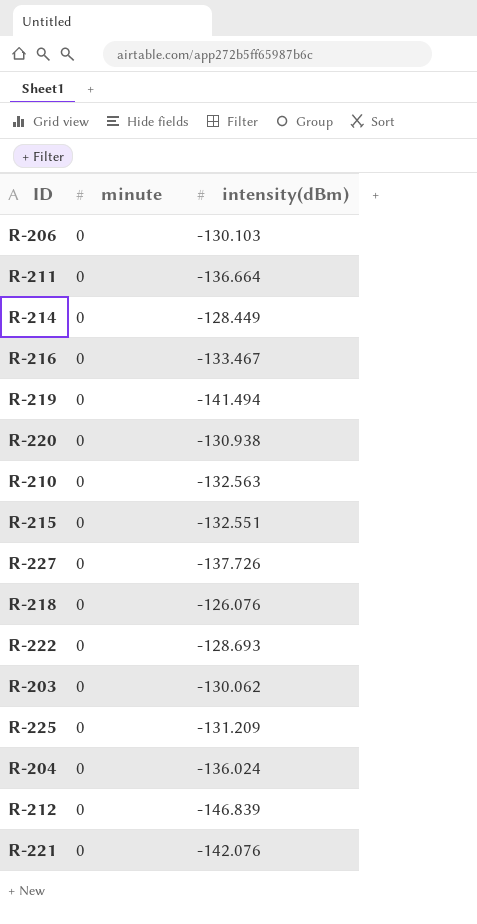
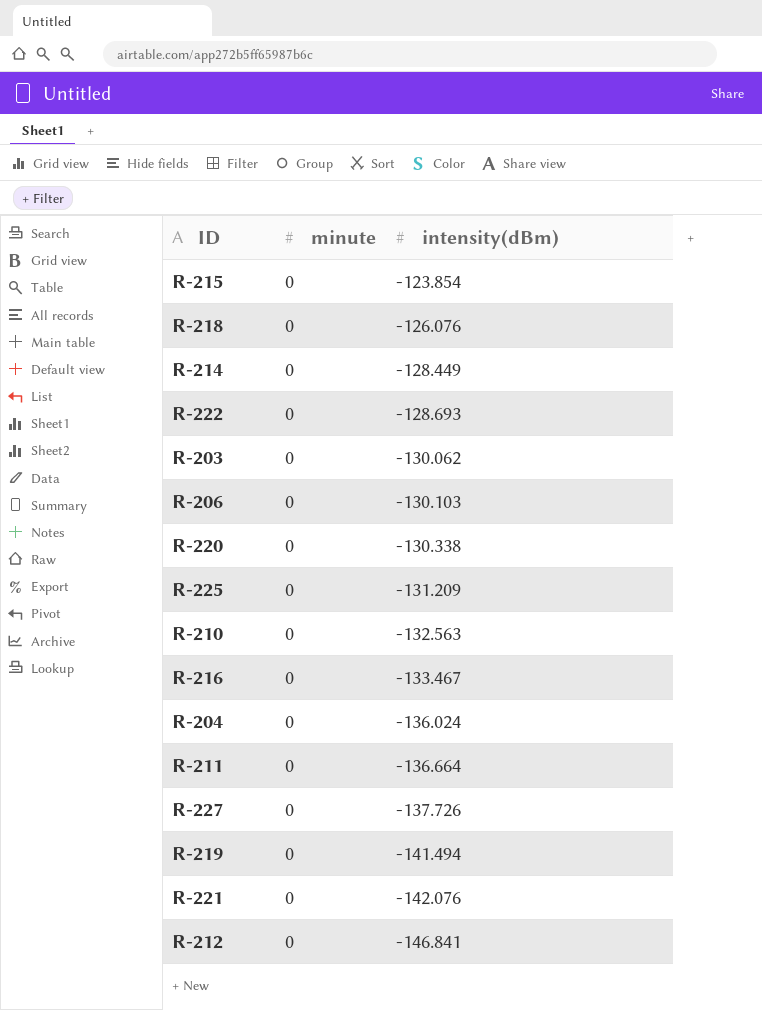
row order: none -> intensity(dBm) descending
R-215 | intensity(dBm): -132.551 -> -123.854
R-220 | intensity(dBm): -130.938 -> -130.338
R-212 | intensity(dBm): -146.839 -> -146.841

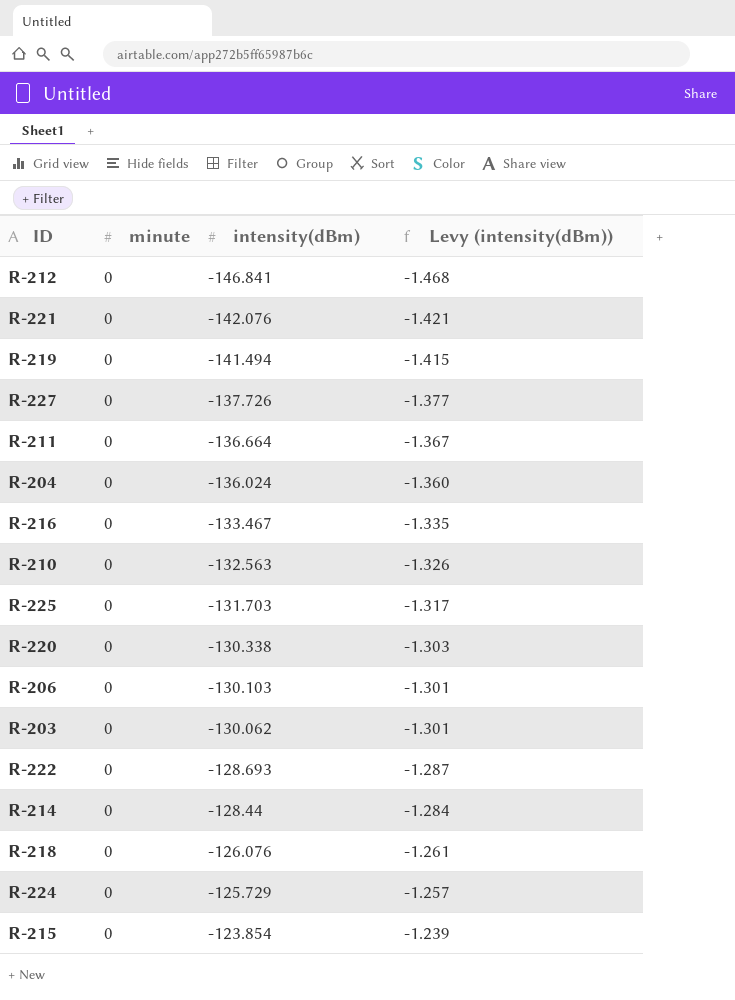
row order: intensity(dBm) descending -> intensity(dBm) ascending
column Levy (intensity(dBm)) | formula: none -> [intensity(dBm)] * 0.01
R-225 | intensity(dBm): -131.209 -> -131.703
R-214 | intensity(dBm): -128.449 -> -128.44
row R-224: none -> 0 | -125.729 | -1.257

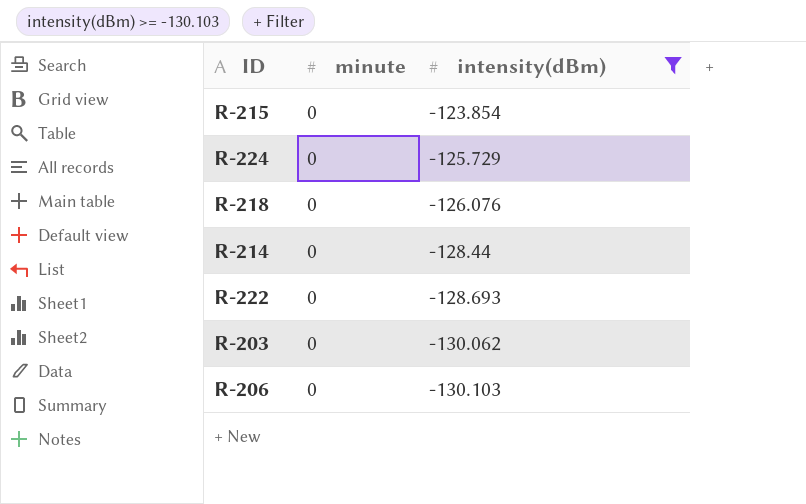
filter: none -> intensity(dBm) >= -130.103
row order: intensity(dBm) ascending -> intensity(dBm) descending
column Levy (intensity(dBm)) | formula: [intensity(dBm)] * 0.01 -> none

